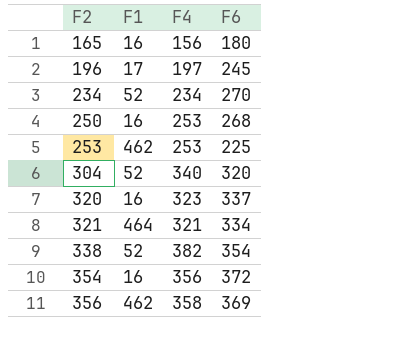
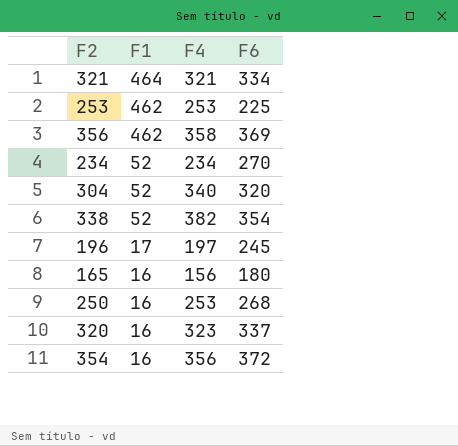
row order: F2 ascending -> F1 descending

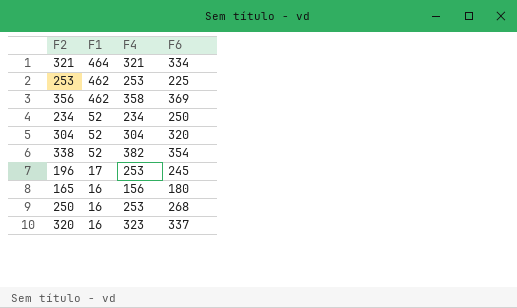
row 354: 16 | 356 | 372 -> none
234 | F6: 270 -> 250
304 | F4: 340 -> 304
196 | F4: 197 -> 253

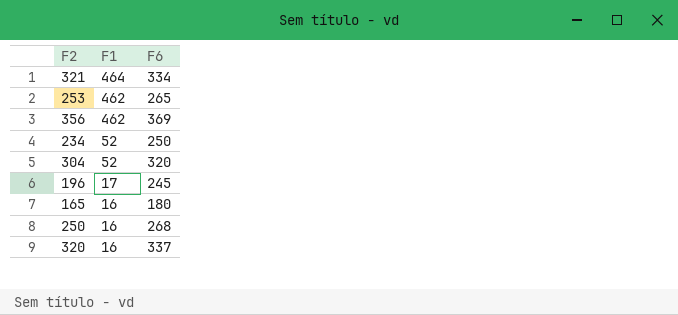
column F4 | position: 3 -> none
row 338: 52 | 382 | 354 -> none
253 | F6: 225 -> 265

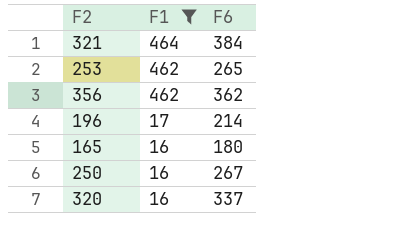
filter: none -> F1 != 52
321 | F6: 334 -> 384
356 | F6: 369 -> 362
196 | F6: 245 -> 214
250 | F6: 268 -> 267

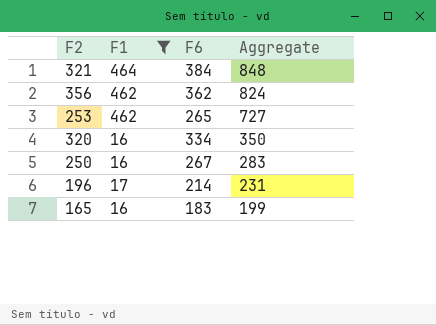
row order: F1 descending -> Aggregate descending
column Aggregate | formula: none -> [F1] + [F6]
320 | F6: 337 -> 334
165 | F6: 180 -> 183

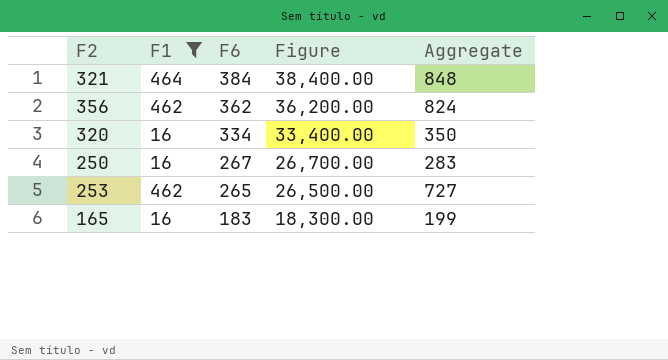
row order: Aggregate descending -> F6 descending
column Figure | formula: none -> [F6] * 100
row 196: 17 | 214 | 231 -> none

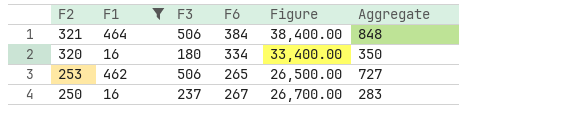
row order: F6 descending -> F2 descending
column F3 | position: none -> 3
row 356: 462 | 362 | 36,200.00 | 824 -> none
row 165: 16 | 183 | 18,300.00 | 199 -> none

